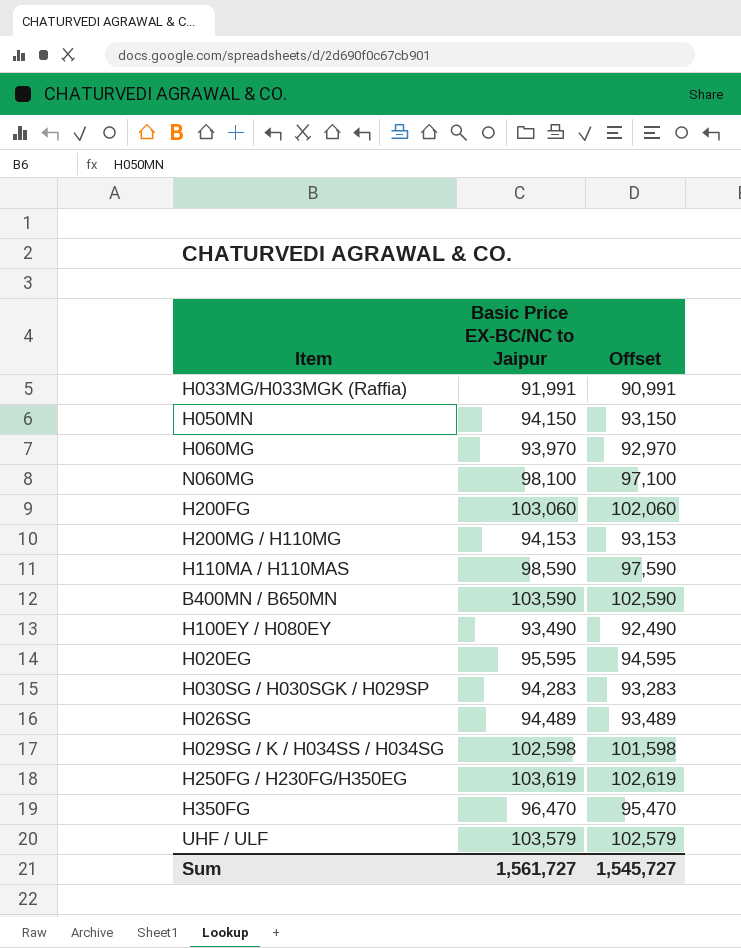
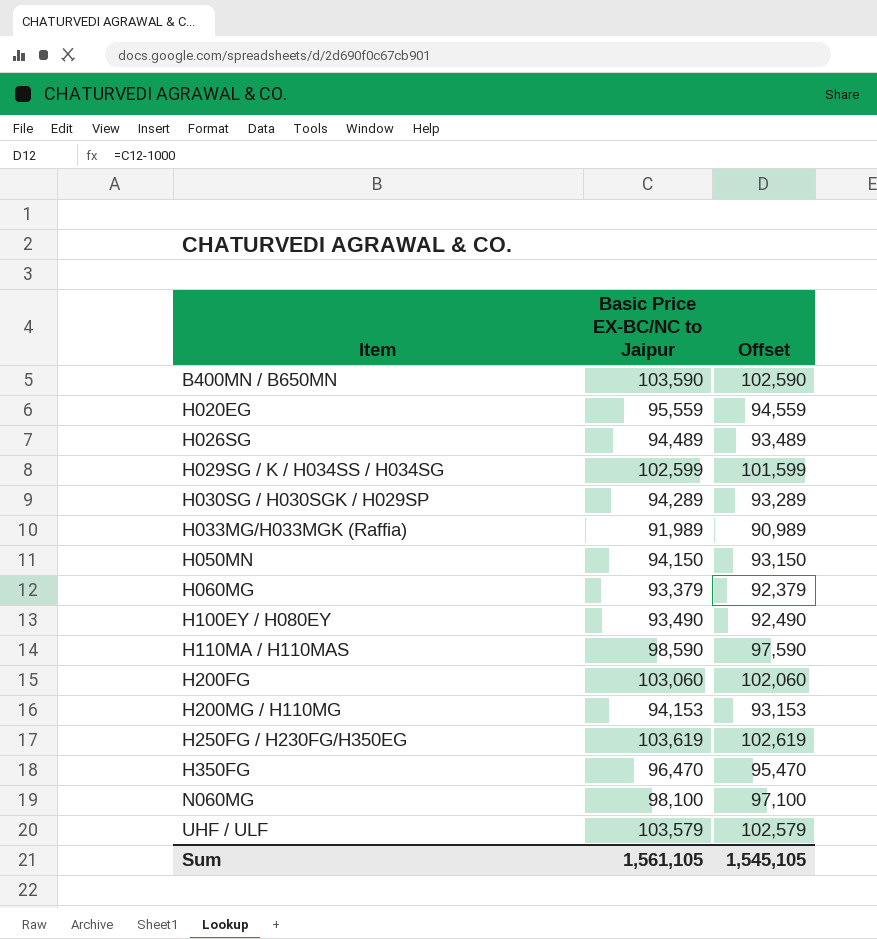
row order: none -> Item ascending
H020EG | Basic Price EX-BC/NC to Jaipur: 95,595 -> 95,559
H020EG | Offset: 94,595 -> 94,559
H029SG / K / H034SS / H034SG | Basic Price EX-BC/NC to Jaipur: 102,598 -> 102,599
H029SG / K / H034SS / H034SG | Offset: 101,598 -> 101,599
H030SG / H030SGK / H029SP | Basic Price EX-BC/NC to Jaipur: 94,283 -> 94,289
H030SG / H030SGK / H029SP | Offset: 93,283 -> 93,289
H033MG/H033MGK (Raffia) | Basic Price EX-BC/NC to Jaipur: 91,991 -> 91,989
H033MG/H033MGK (Raffia) | Offset: 90,991 -> 90,989
H060MG | Basic Price EX-BC/NC to Jaipur: 93,970 -> 93,379
H060MG | Offset: 92,970 -> 92,379
Sum | Basic Price EX-BC/NC to Jaipur: 1,561,727 -> 1,561,105
Sum | Offset: 1,545,727 -> 1,545,105

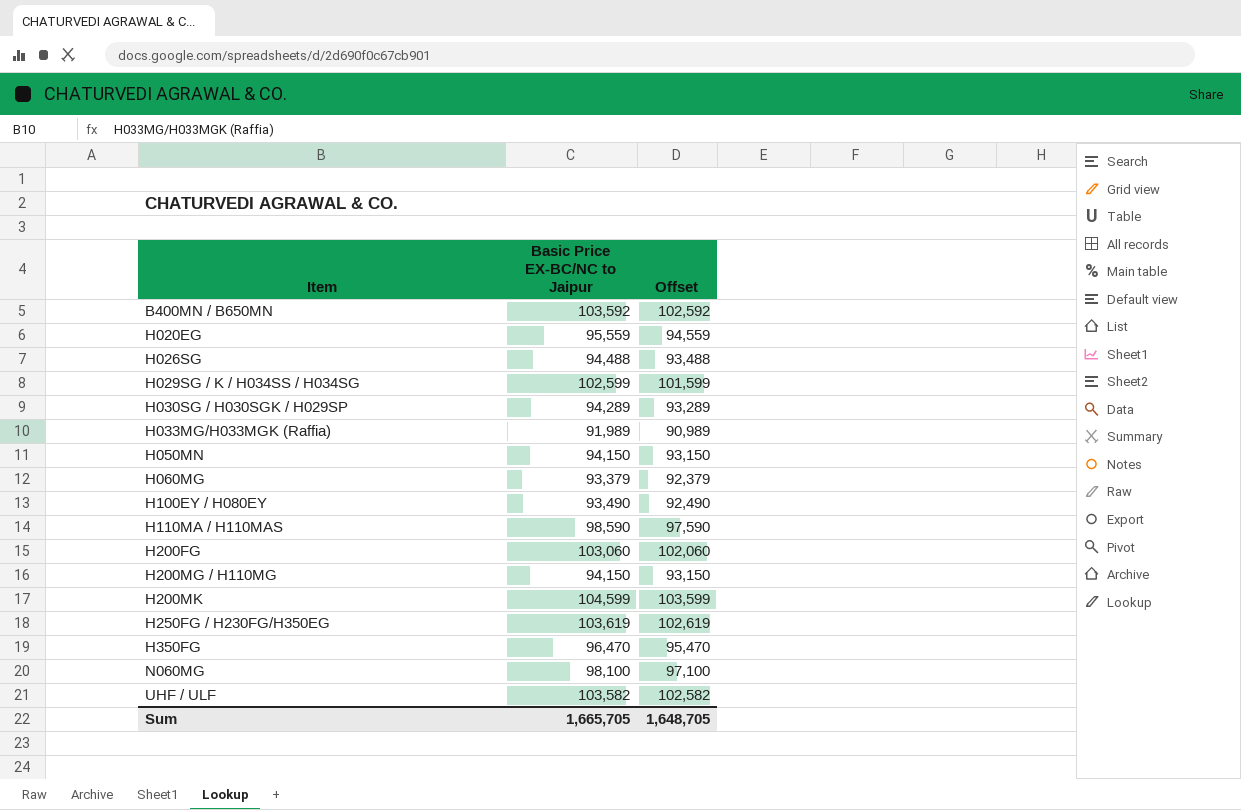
B400MN / B650MN | Basic Price EX-BC/NC to Jaipur: 103,590 -> 103,592
B400MN / B650MN | Offset: 102,590 -> 102,592
H026SG | Basic Price EX-BC/NC to Jaipur: 94,489 -> 94,488
H026SG | Offset: 93,489 -> 93,488
H200MG / H110MG | Basic Price EX-BC/NC to Jaipur: 94,153 -> 94,150
H200MG / H110MG | Offset: 93,153 -> 93,150
row H200MK: none -> 104,599 | 103,599
UHF / ULF | Basic Price EX-BC/NC to Jaipur: 103,579 -> 103,582
UHF / ULF | Offset: 102,579 -> 102,582
Sum | Basic Price EX-BC/NC to Jaipur: 1,561,105 -> 1,665,705
Sum | Offset: 1,545,105 -> 1,648,705

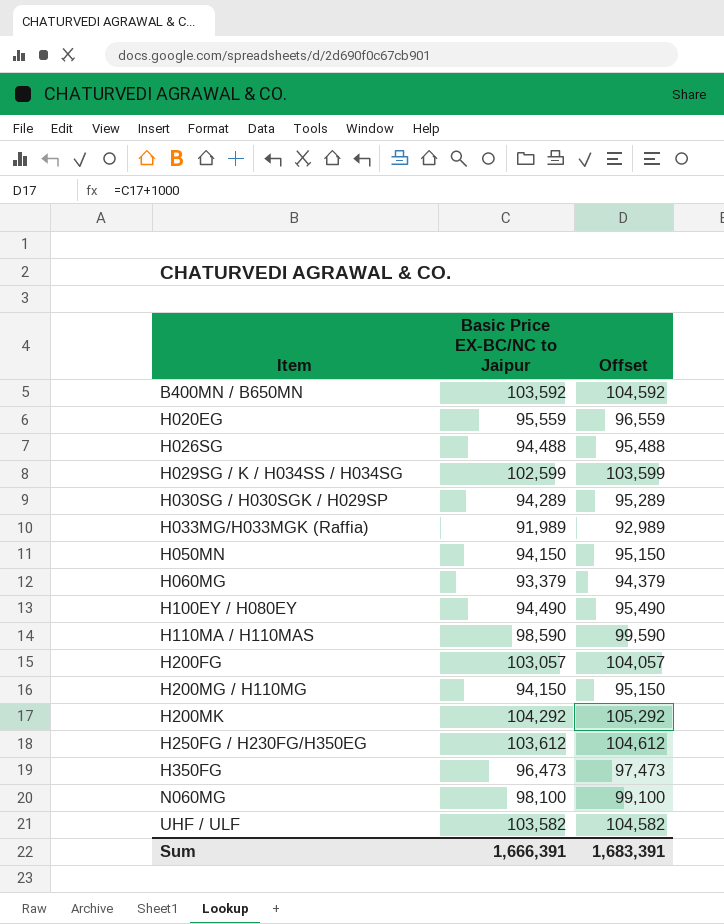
column Offset | formula: [Basic Price EX-BC/NC to Jaipur] - 1000 -> [Basic Price EX-BC/NC to Jaipur] + 1000
H100EY / H080EY | Basic Price EX-BC/NC to Jaipur: 93,490 -> 94,490
H200FG | Basic Price EX-BC/NC to Jaipur: 103,060 -> 103,057
H200MK | Basic Price EX-BC/NC to Jaipur: 104,599 -> 104,292
H250FG / H230FG/H350EG | Basic Price EX-BC/NC to Jaipur: 103,619 -> 103,612
H350FG | Basic Price EX-BC/NC to Jaipur: 96,470 -> 96,473
Sum | Basic Price EX-BC/NC to Jaipur: 1,665,705 -> 1,666,391
Sum | Offset: 1,648,705 -> 1,683,391

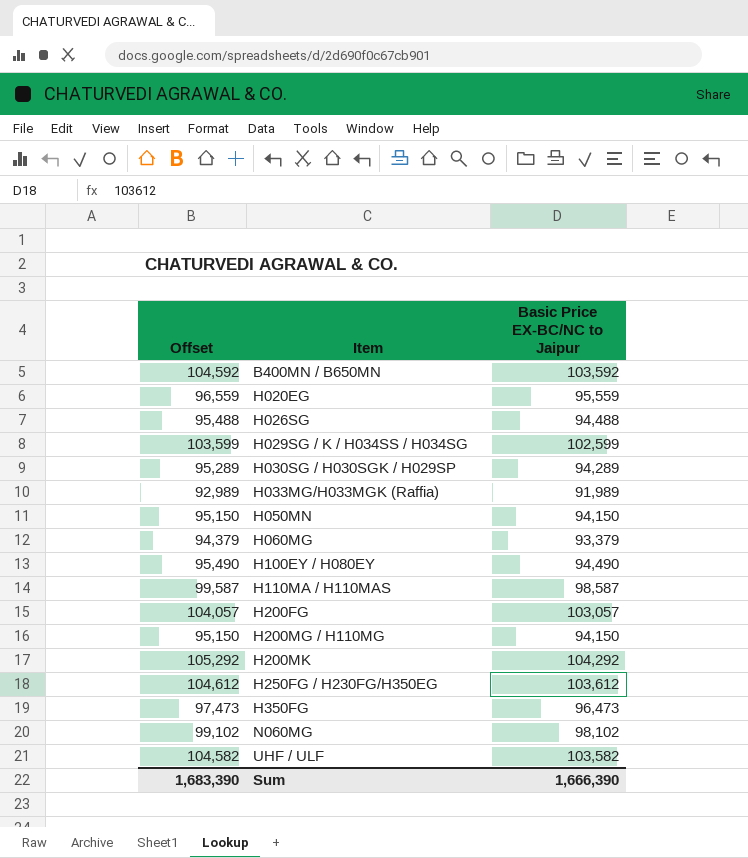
column Offset | position: 3 -> 1
H110MA / H110MAS | Offset: 99,590 -> 99,587
H110MA / H110MAS | Basic Price EX-BC/NC to Jaipur: 98,590 -> 98,587
N060MG | Offset: 99,100 -> 99,102
N060MG | Basic Price EX-BC/NC to Jaipur: 98,100 -> 98,102
Sum | Offset: 1,683,391 -> 1,683,390
Sum | Basic Price EX-BC/NC to Jaipur: 1,666,391 -> 1,666,390

